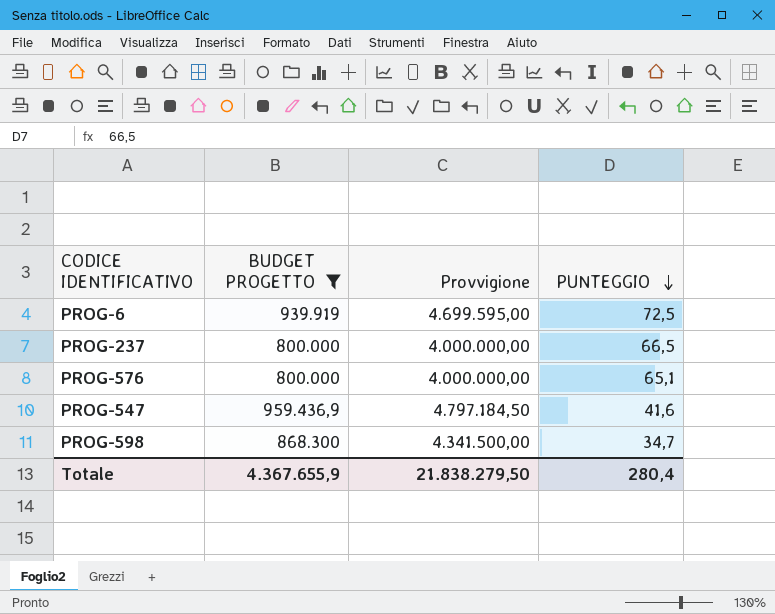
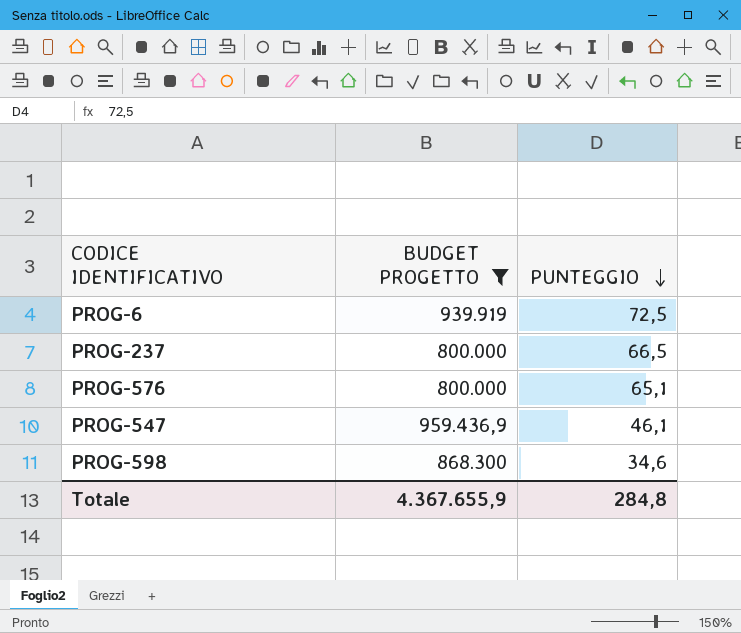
column Provvigione | formula: [BUDGET PROGETTO] * 5 -> none
PROG-547 | PUNTEGGIO: 41,6 -> 46,1
PROG-598 | PUNTEGGIO: 34,7 -> 34,6
Totale | PUNTEGGIO: 280,4 -> 284,8

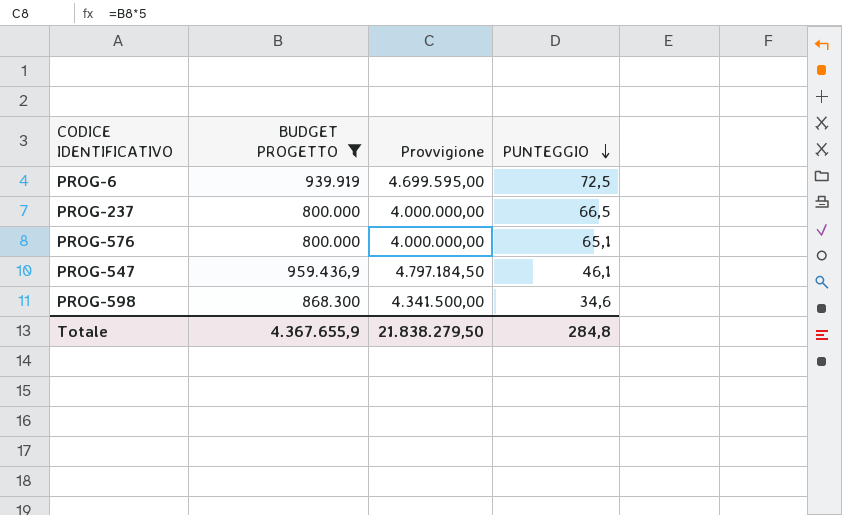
column Provvigione | formula: none -> [BUDGET PROGETTO] * 5

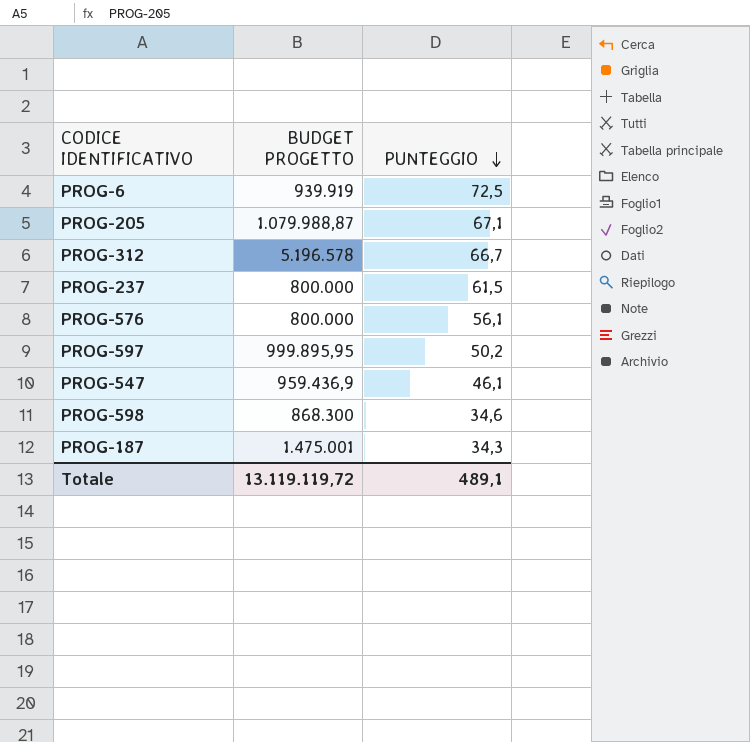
filter: BUDGET PROGETTO <= 959.436,9 -> none
column Provvigione | formula: [BUDGET PROGETTO] * 5 -> none
PROG-237 | PUNTEGGIO: 66,5 -> 61,5
PROG-576 | PUNTEGGIO: 65,1 -> 56,1
Totale | BUDGET PROGETTO: 4.367.655,9 -> 13.119.119,72
Totale | PUNTEGGIO: 284,8 -> 489,1

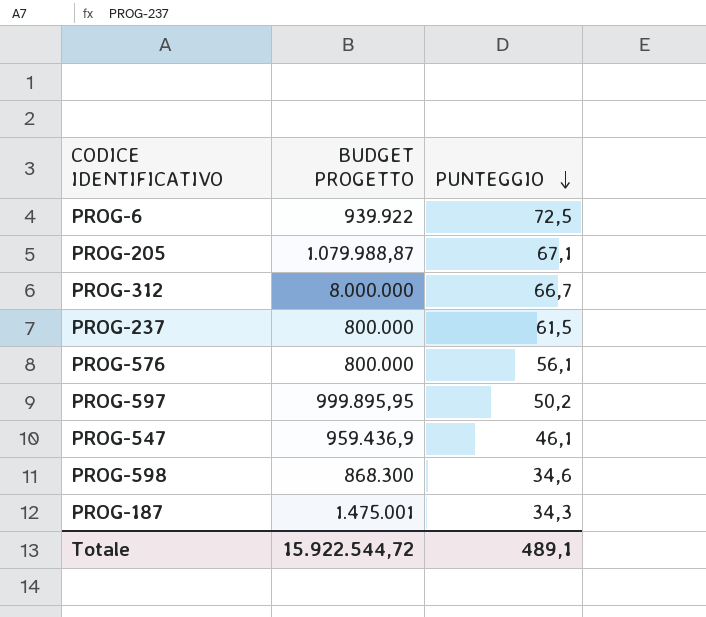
PROG-6 | BUDGET PROGETTO: 939.919 -> 939.922
PROG-312 | BUDGET PROGETTO: 5.196.578 -> 8.000.000
Totale | BUDGET PROGETTO: 13.119.119,72 -> 15.922.544,72

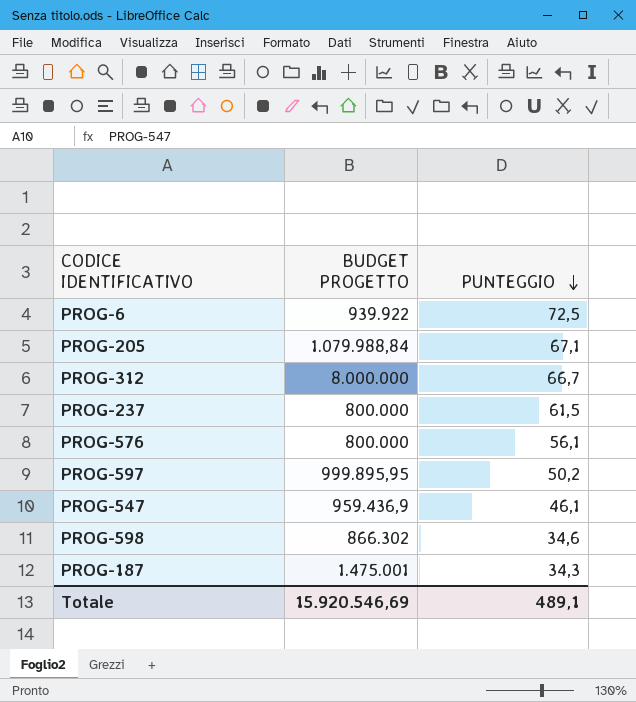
PROG-205 | BUDGET PROGETTO: 1.079.988,87 -> 1.079.988,84
PROG-598 | BUDGET PROGETTO: 868.300 -> 866.302
Totale | BUDGET PROGETTO: 15.922.544,72 -> 15.920.546,69

